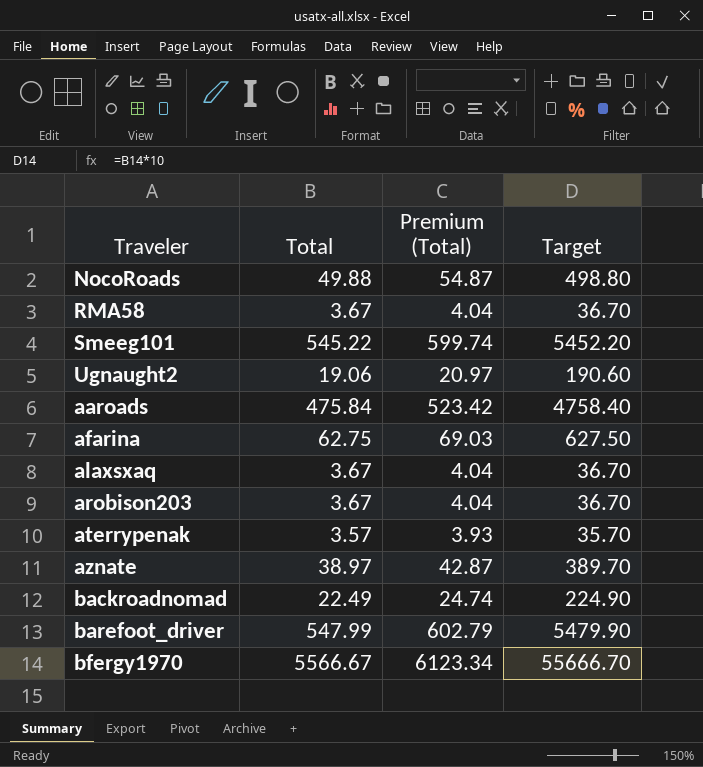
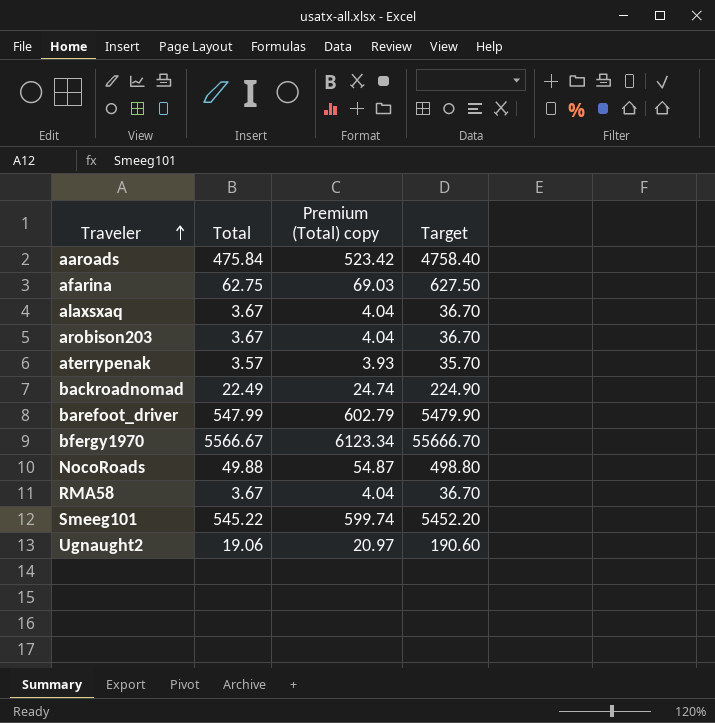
row order: none -> Traveler ascending
column name: Premium (Total) -> Premium (Total) copy
row aznate: 38.97 | 42.87 | 389.70 -> none

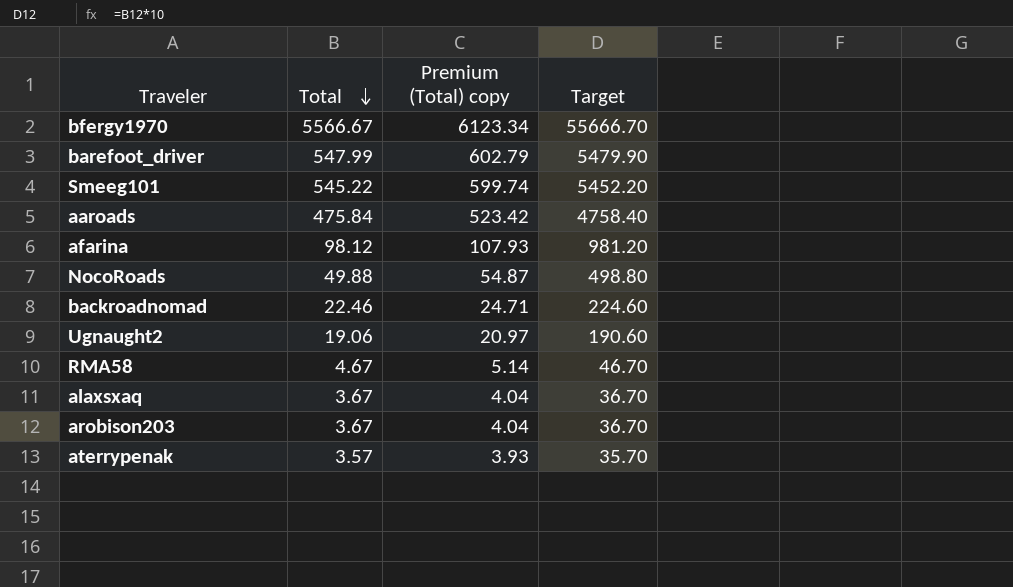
row order: Traveler ascending -> Total descending
afarina | Total: 62.75 -> 98.12
afarina | Premium (Total) copy: 69.03 -> 107.93
afarina | Target: 627.50 -> 981.20
backroadnomad | Total: 22.49 -> 22.46
backroadnomad | Premium (Total) copy: 24.74 -> 24.71
backroadnomad | Target: 224.90 -> 224.60
RMA58 | Total: 3.67 -> 4.67
RMA58 | Premium (Total) copy: 4.04 -> 5.14
RMA58 | Target: 36.70 -> 46.70

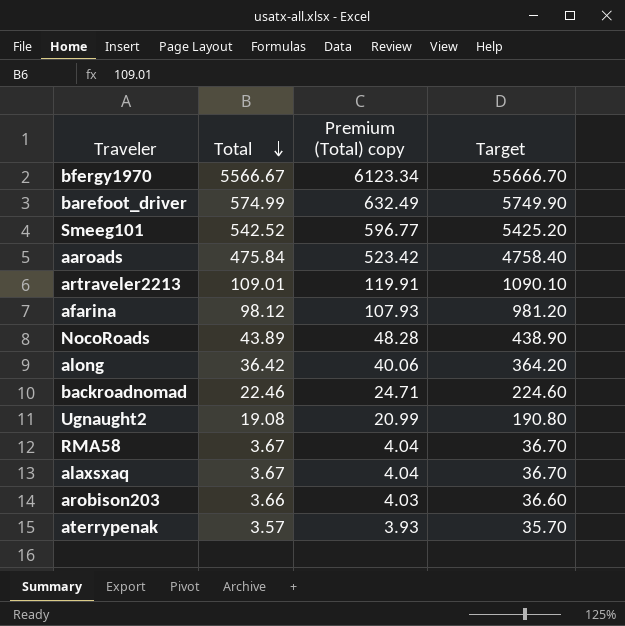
barefoot_driver | Total: 547.99 -> 574.99
barefoot_driver | Premium (Total) copy: 602.79 -> 632.49
barefoot_driver | Target: 5479.90 -> 5749.90
Smeeg101 | Total: 545.22 -> 542.52
Smeeg101 | Premium (Total) copy: 599.74 -> 596.77
Smeeg101 | Target: 5452.20 -> 5425.20
row artraveler2213: none -> 109.01 | 119.91 | 1090.10
NocoRoads | Total: 49.88 -> 43.89
NocoRoads | Premium (Total) copy: 54.87 -> 48.28
NocoRoads | Target: 498.80 -> 438.90
row along: none -> 36.42 | 40.06 | 364.20
Ugnaught2 | Total: 19.06 -> 19.08
Ugnaught2 | Premium (Total) copy: 20.97 -> 20.99
Ugnaught2 | Target: 190.60 -> 190.80
RMA58 | Total: 4.67 -> 3.67
RMA58 | Premium (Total) copy: 5.14 -> 4.04
RMA58 | Target: 46.70 -> 36.70
arobison203 | Total: 3.67 -> 3.66
arobison203 | Premium (Total) copy: 4.04 -> 4.03
arobison203 | Target: 36.70 -> 36.60

